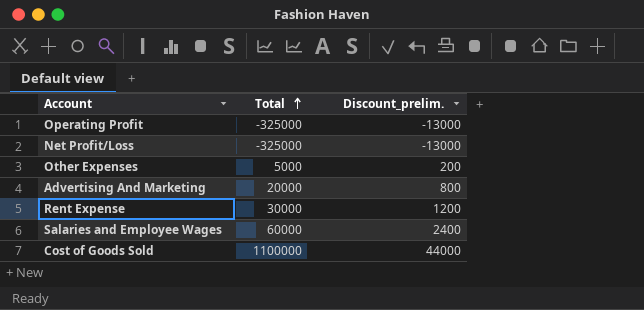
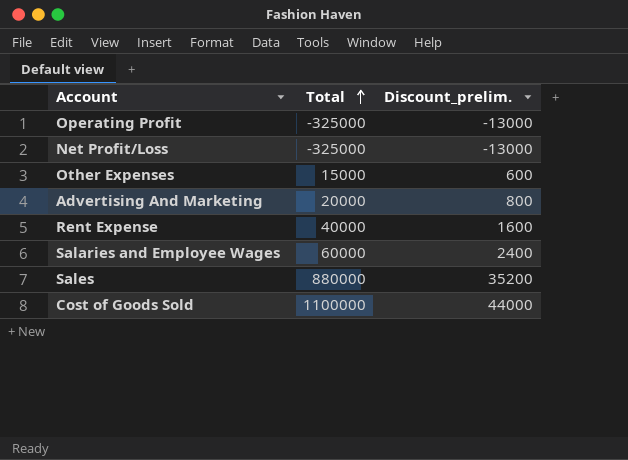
Other Expenses | Total: 5000 -> 15000
Other Expenses | Discount_prelim.: 200 -> 600
Rent Expense | Total: 30000 -> 40000
Rent Expense | Discount_prelim.: 1200 -> 1600
row Sales: none -> 880000 | 35200

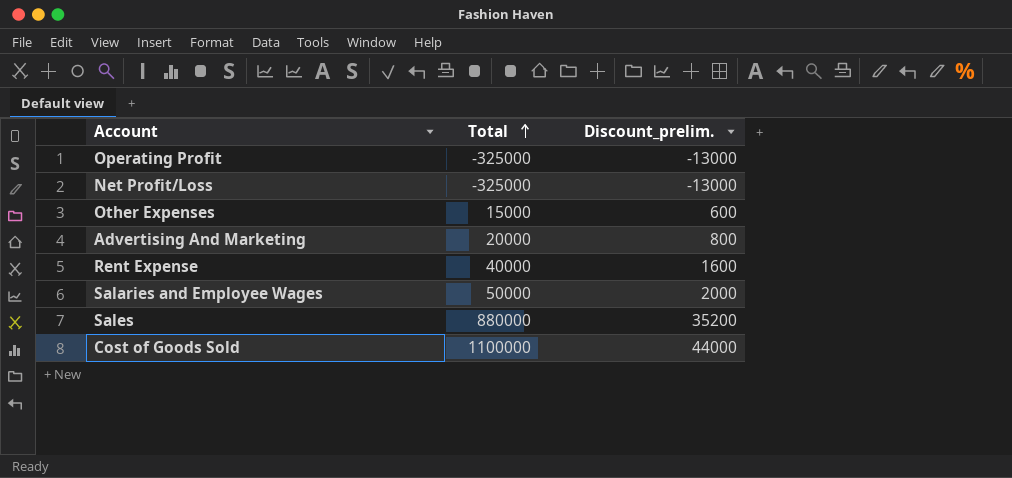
Salaries and Employee Wages | Total: 60000 -> 50000
Salaries and Employee Wages | Discount_prelim.: 2400 -> 2000

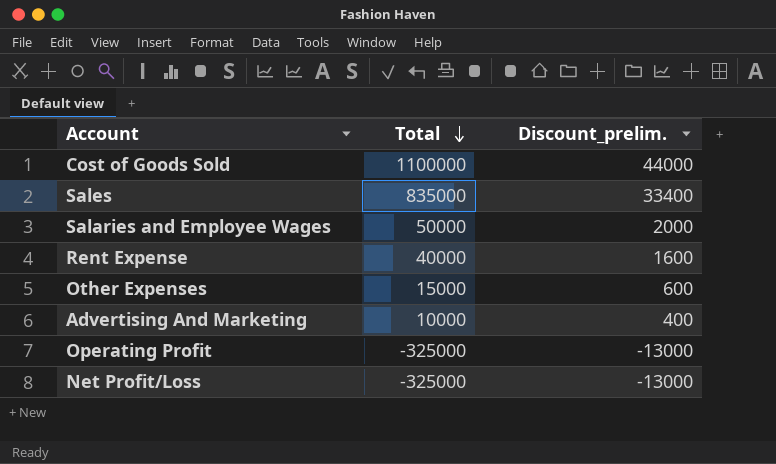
row order: Total ascending -> Total descending
Sales | Total: 880000 -> 835000
Sales | Discount_prelim.: 35200 -> 33400
Advertising And Marketing | Total: 20000 -> 10000
Advertising And Marketing | Discount_prelim.: 800 -> 400

